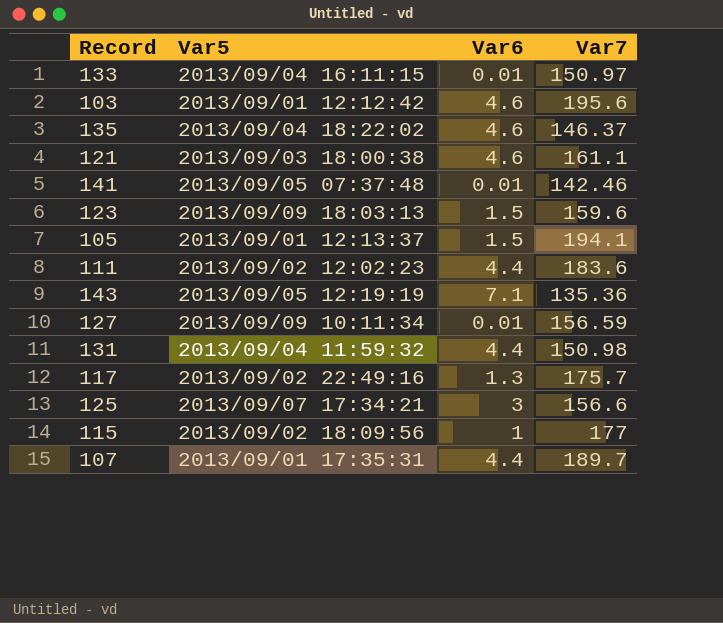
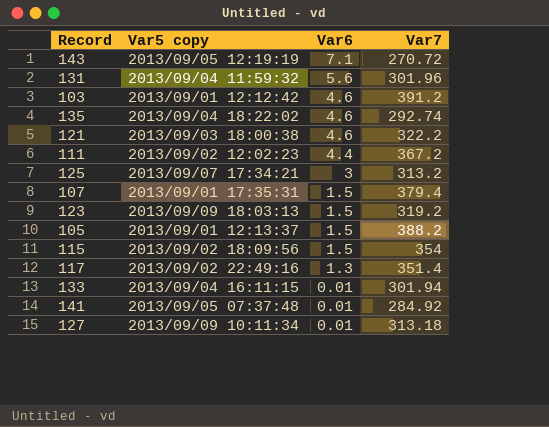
row order: none -> Var6 descending
column name: Var5 -> Var5 copy
143 | Var7: 135.36 -> 270.72
131 | Var6: 4.4 -> 5.6
131 | Var7: 150.98 -> 301.96
103 | Var7: 195.6 -> 391.2
135 | Var7: 146.37 -> 292.74
121 | Var7: 161.1 -> 322.2
111 | Var7: 183.6 -> 367.2
125 | Var7: 156.6 -> 313.2
107 | Var6: 4.4 -> 1.5
107 | Var7: 189.7 -> 379.4
123 | Var7: 159.6 -> 319.2
105 | Var7: 194.1 -> 388.2
115 | Var6: 1 -> 1.5
115 | Var7: 177 -> 354
117 | Var7: 175.7 -> 351.4
133 | Var7: 150.97 -> 301.94
141 | Var7: 142.46 -> 284.92
127 | Var7: 156.59 -> 313.18

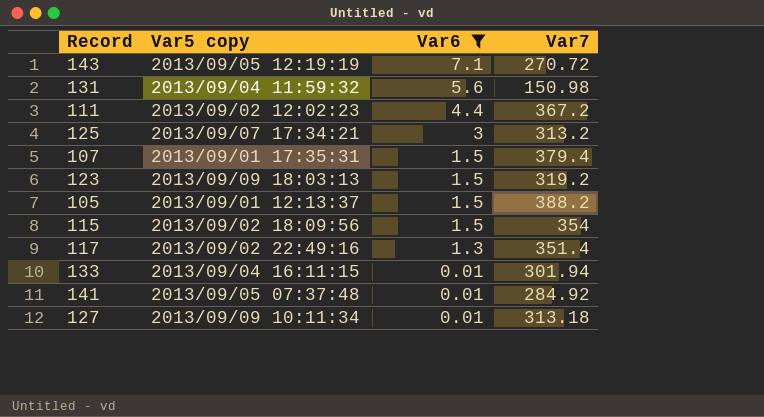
filter: none -> Var6 != 4.6
131 | Var7: 301.96 -> 150.98

